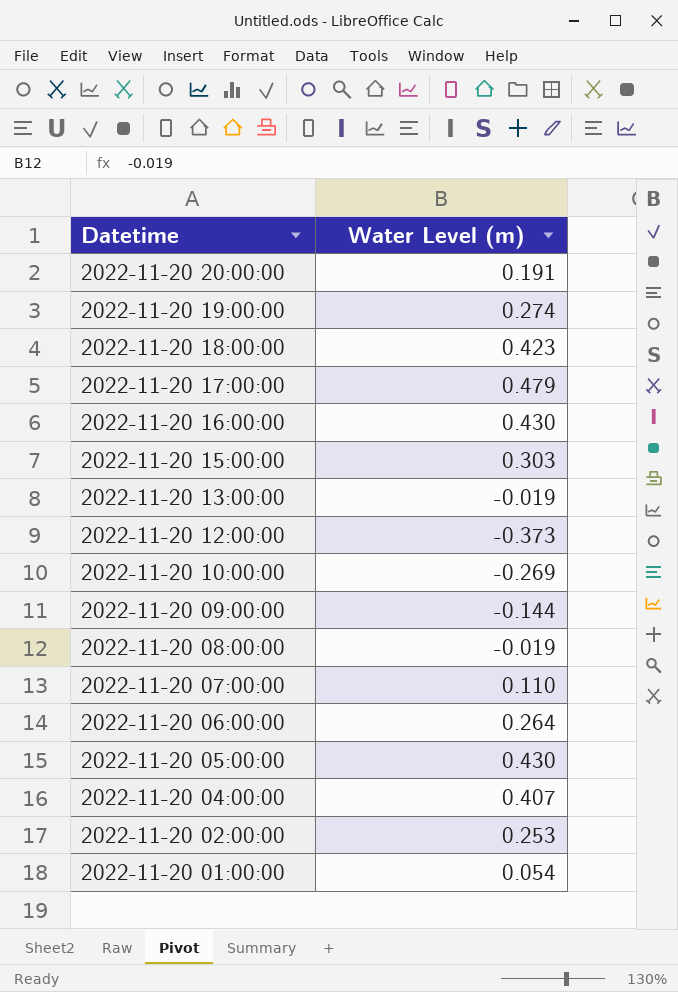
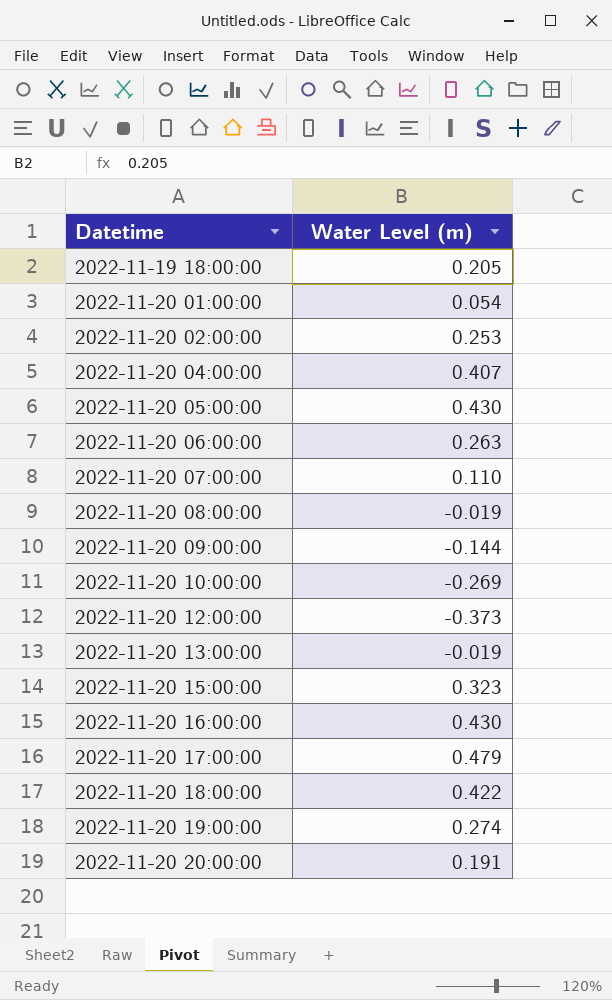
row order: Datetime descending -> Datetime ascending
row 2022-11-19 18:00:00: none -> 0.205
2022-11-20 06:00:00 | Water Level (m): 0.264 -> 0.263
2022-11-20 15:00:00 | Water Level (m): 0.303 -> 0.323
2022-11-20 18:00:00 | Water Level (m): 0.423 -> 0.422

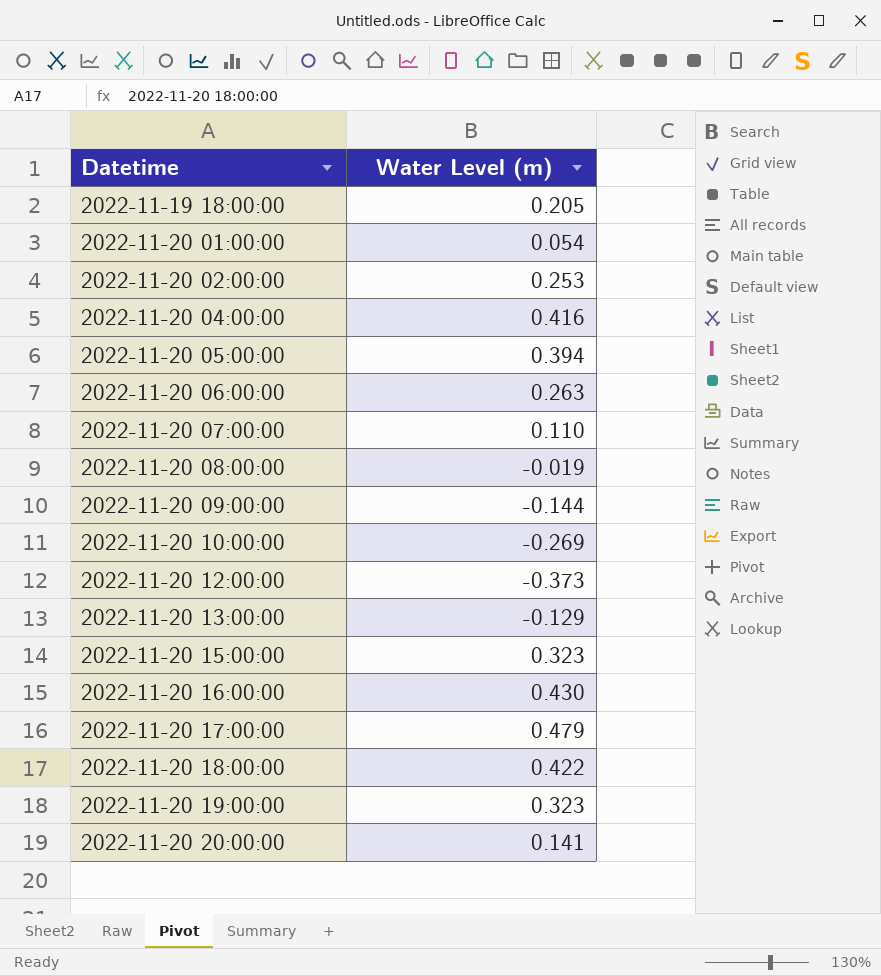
2022-11-20 04:00:00 | Water Level (m): 0.407 -> 0.416
2022-11-20 05:00:00 | Water Level (m): 0.430 -> 0.394
2022-11-20 13:00:00 | Water Level (m): -0.019 -> -0.129
2022-11-20 19:00:00 | Water Level (m): 0.274 -> 0.323
2022-11-20 20:00:00 | Water Level (m): 0.191 -> 0.141

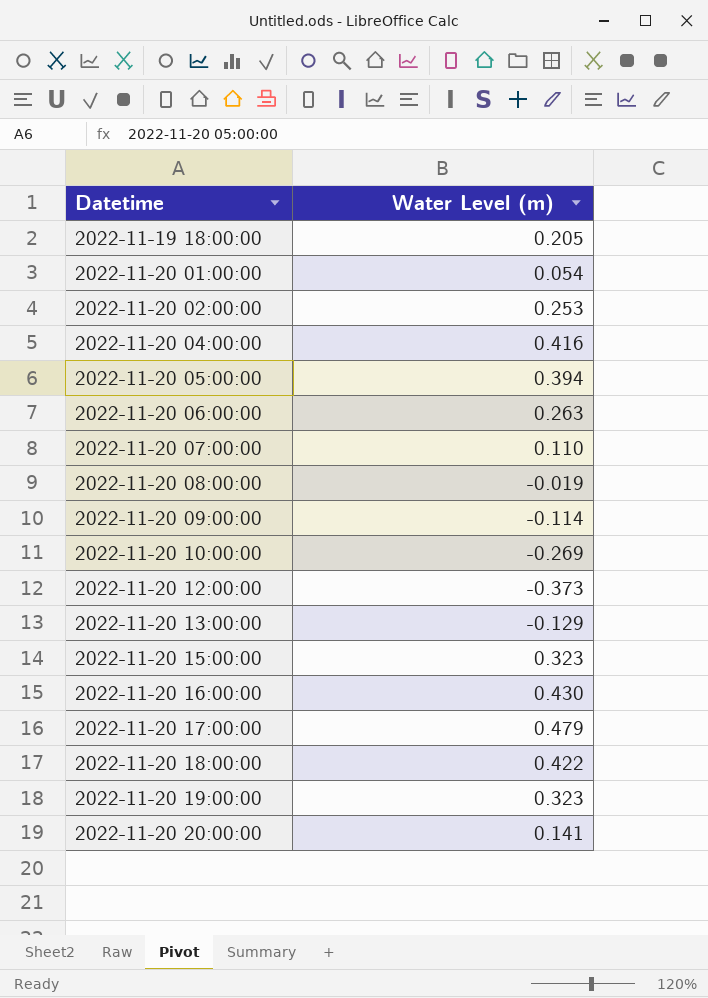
2022-11-20 09:00:00 | Water Level (m): -0.144 -> -0.114

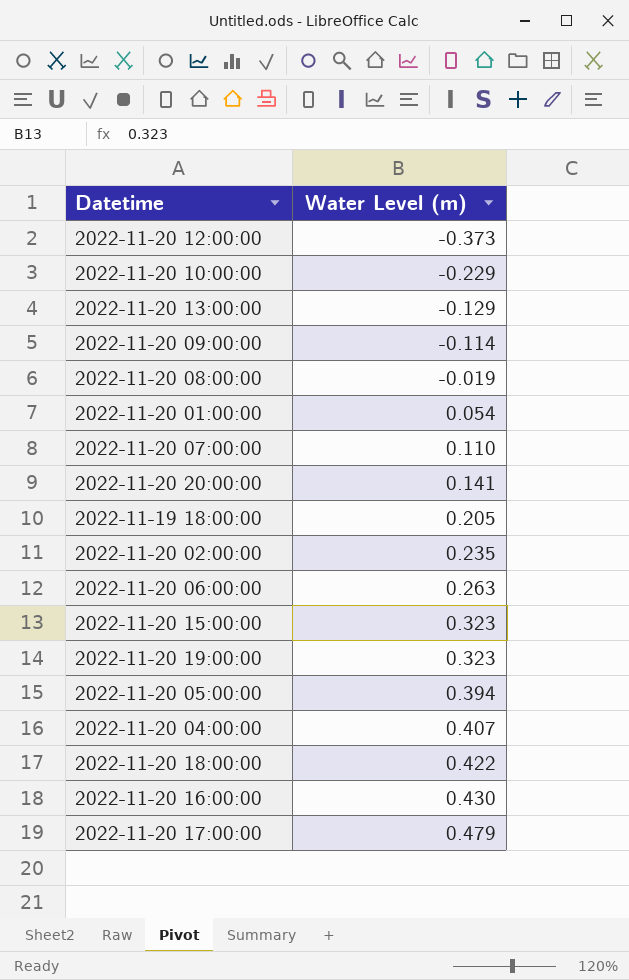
row order: Datetime ascending -> Water Level (m) ascending
2022-11-20 10:00:00 | Water Level (m): -0.269 -> -0.229
2022-11-20 02:00:00 | Water Level (m): 0.253 -> 0.235
2022-11-20 04:00:00 | Water Level (m): 0.416 -> 0.407

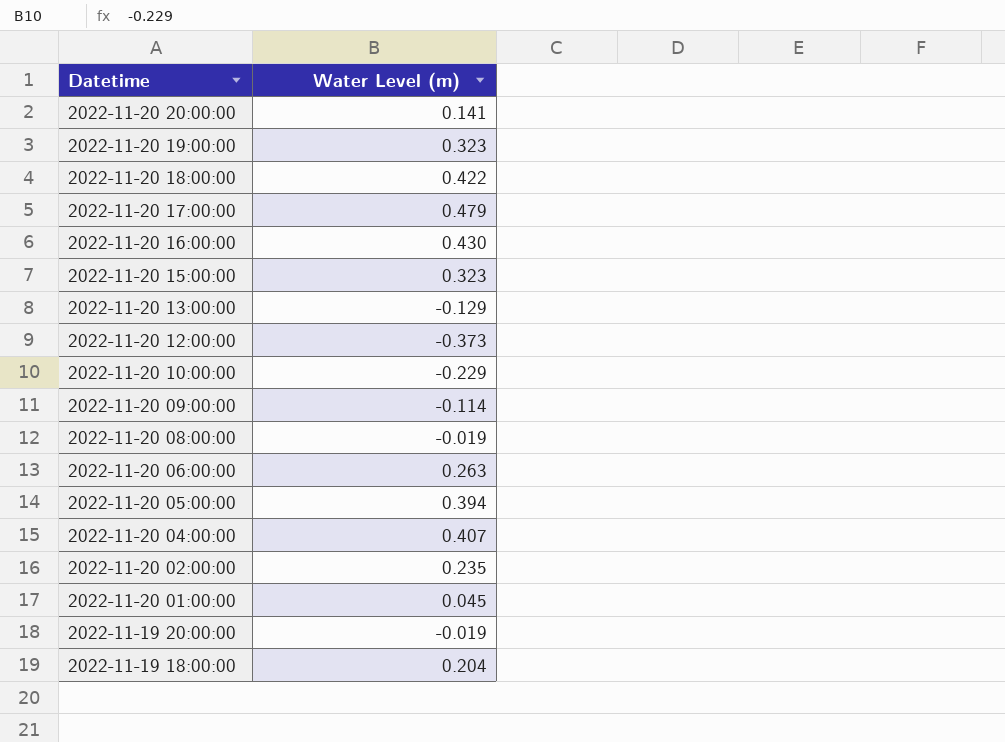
row order: Water Level (m) ascending -> Datetime descending
row 2022-11-20 07:00:00: 0.110 -> none
2022-11-20 01:00:00 | Water Level (m): 0.054 -> 0.045
row 2022-11-19 20:00:00: none -> -0.019
2022-11-19 18:00:00 | Water Level (m): 0.205 -> 0.204

